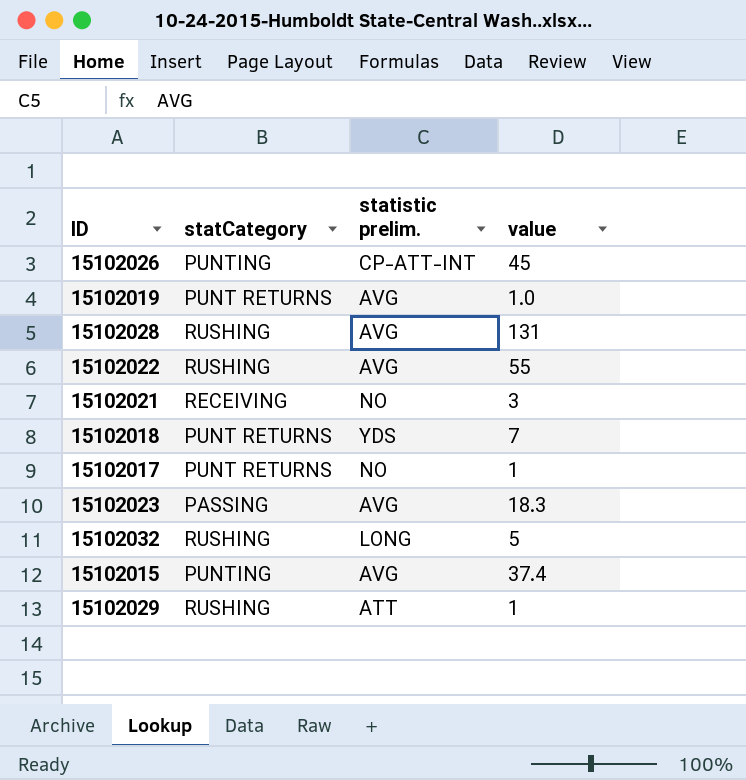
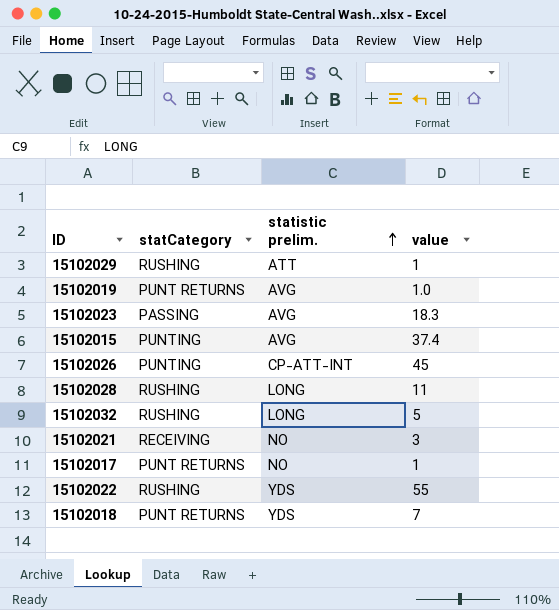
row order: none -> statistic prelim. ascending
15102028 | statistic prelim.: AVG -> LONG
15102028 | value: 131 -> 11
15102022 | statistic prelim.: AVG -> YDS

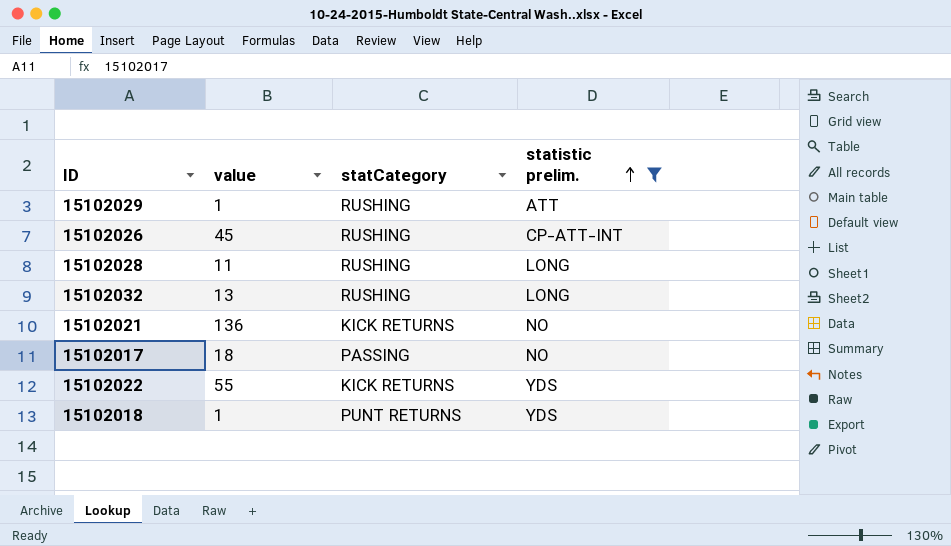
filter: none -> statistic prelim. != AVG
column value | position: 4 -> 2
15102026 | statCategory: PUNTING -> RUSHING
15102032 | value: 5 -> 13
15102021 | value: 3 -> 136
15102021 | statCategory: RECEIVING -> KICK RETURNS
15102017 | value: 1 -> 18
15102017 | statCategory: PUNT RETURNS -> PASSING
15102022 | statCategory: RUSHING -> KICK RETURNS
15102018 | value: 7 -> 1

